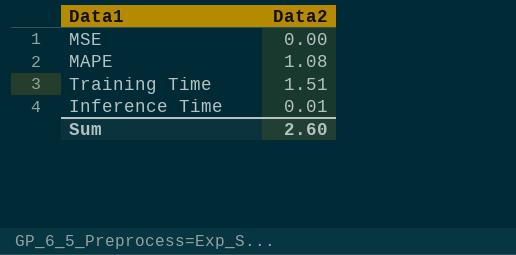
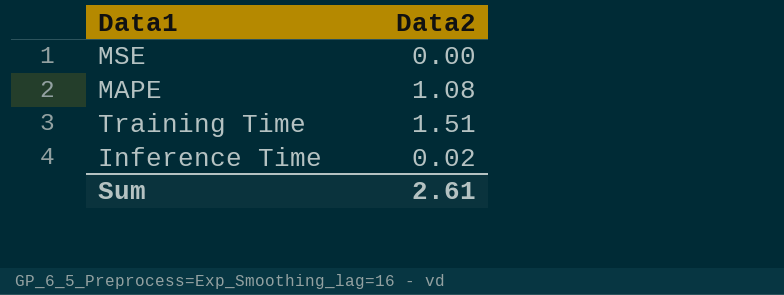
Inference Time | Data2: 0.01 -> 0.02
Sum | Data2: 2.60 -> 2.61

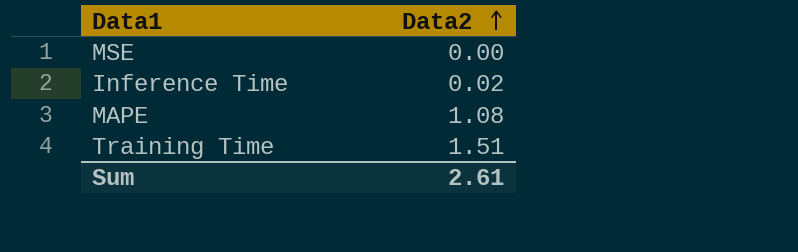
row order: none -> Data2 ascending

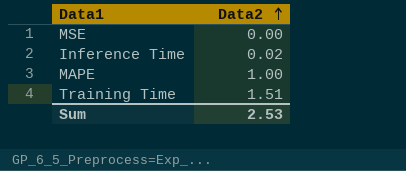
MAPE | Data2: 1.08 -> 1.00
Sum | Data2: 2.61 -> 2.53

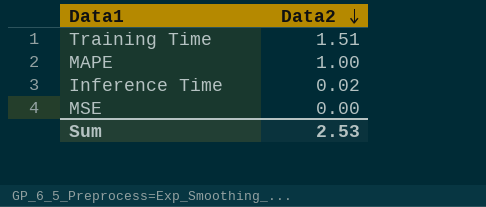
row order: Data2 ascending -> Data2 descending

